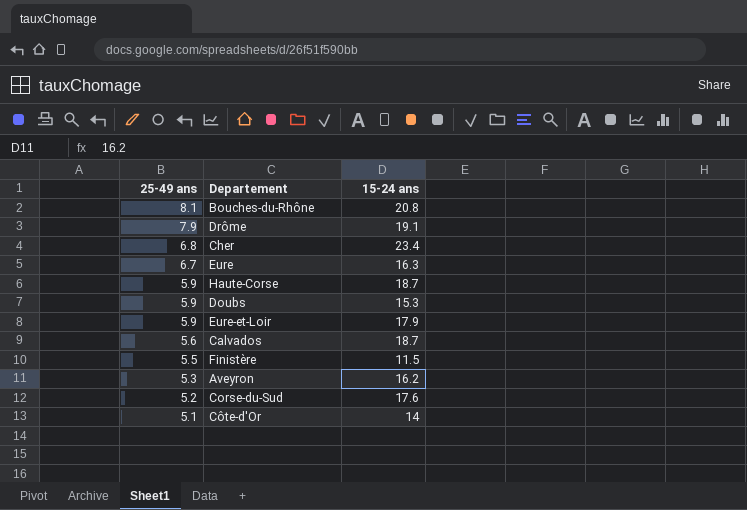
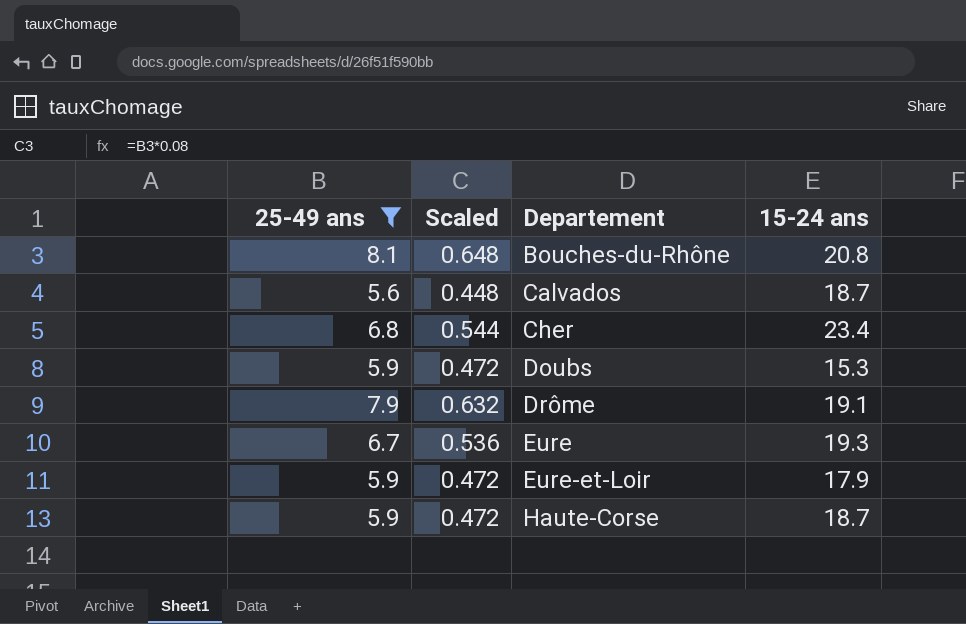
filter: none -> 25-49 ans >= 5.6
row order: 25-49 ans descending -> Departement ascending
column Scaled | formula: none -> [25-49 ans] * 0.08
Eure | 15-24 ans: 16.3 -> 19.3

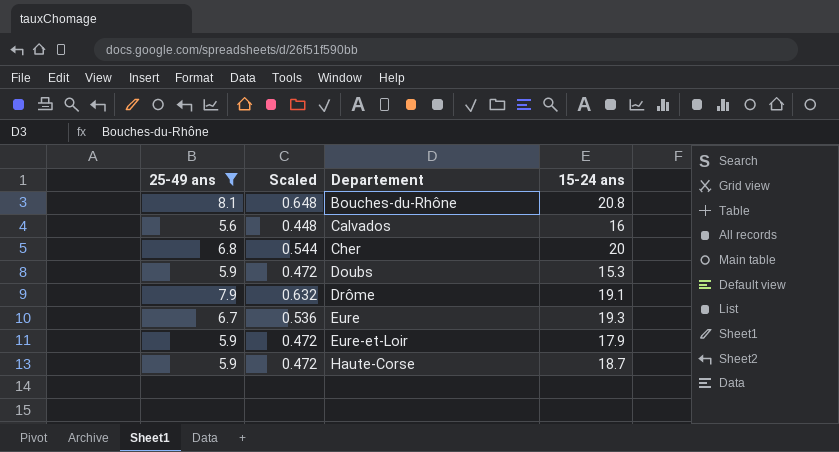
Calvados | 15-24 ans: 18.7 -> 16
Cher | 15-24 ans: 23.4 -> 20

